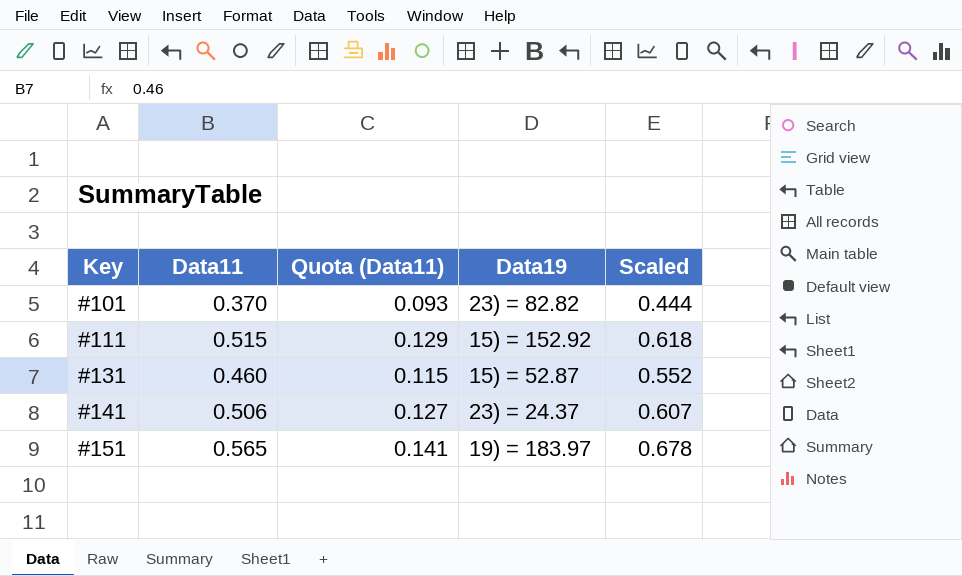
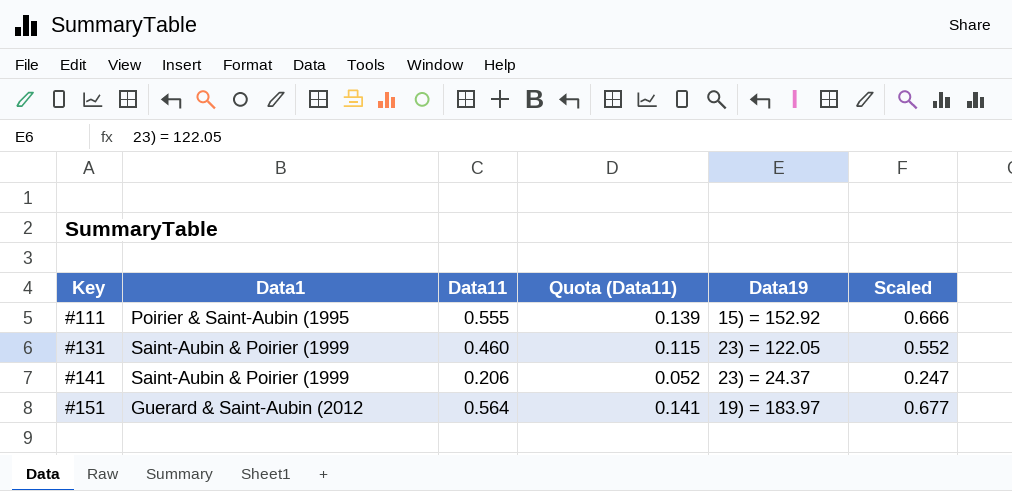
column Data1 | position: none -> 2
row #101: 0.370 | 0.093 | 23) = 82.82 | 0.444 -> none
#111 | Data11: 0.515 -> 0.555
#111 | Quota (Data11): 0.129 -> 0.139
#111 | Scaled: 0.618 -> 0.666
#131 | Data19: 15) = 52.87 -> 23) = 122.05
#141 | Data11: 0.506 -> 0.206
#141 | Quota (Data11): 0.127 -> 0.052
#141 | Scaled: 0.607 -> 0.247
#151 | Data11: 0.565 -> 0.564
#151 | Scaled: 0.678 -> 0.677

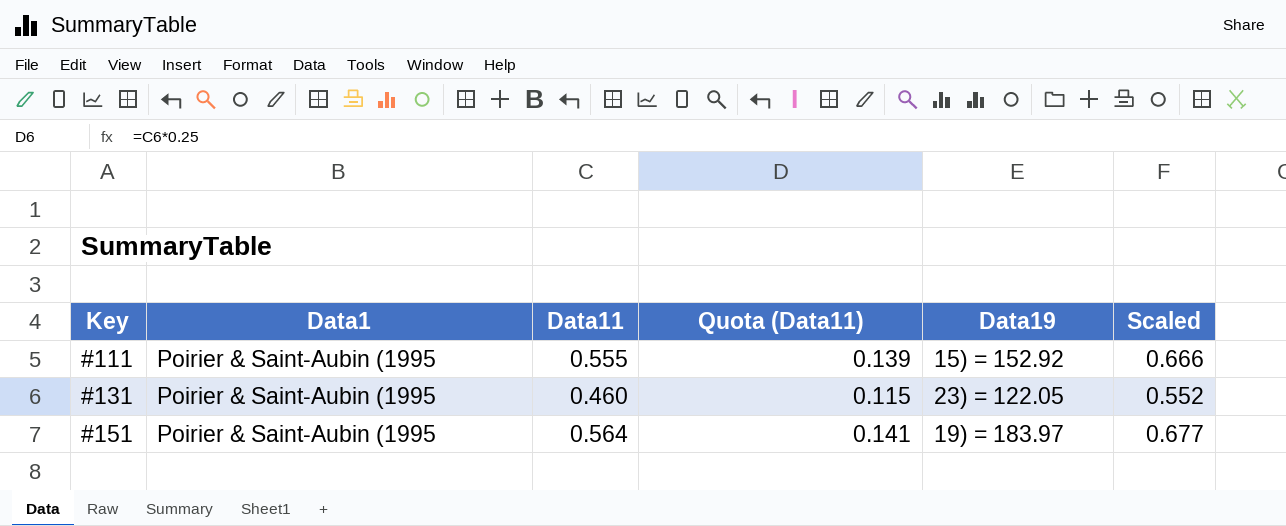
row #141: Saint-Aubin & Poirier (1999 | 0.206 | 0.052 | 23) = 24.37 | 0.247 -> none
#131 | Data1: Saint-Aubin & Poirier (1999 -> Poirier & Saint-Aubin (1995
#151 | Data1: Guerard & Saint-Aubin (2012 -> Poirier & Saint-Aubin (1995

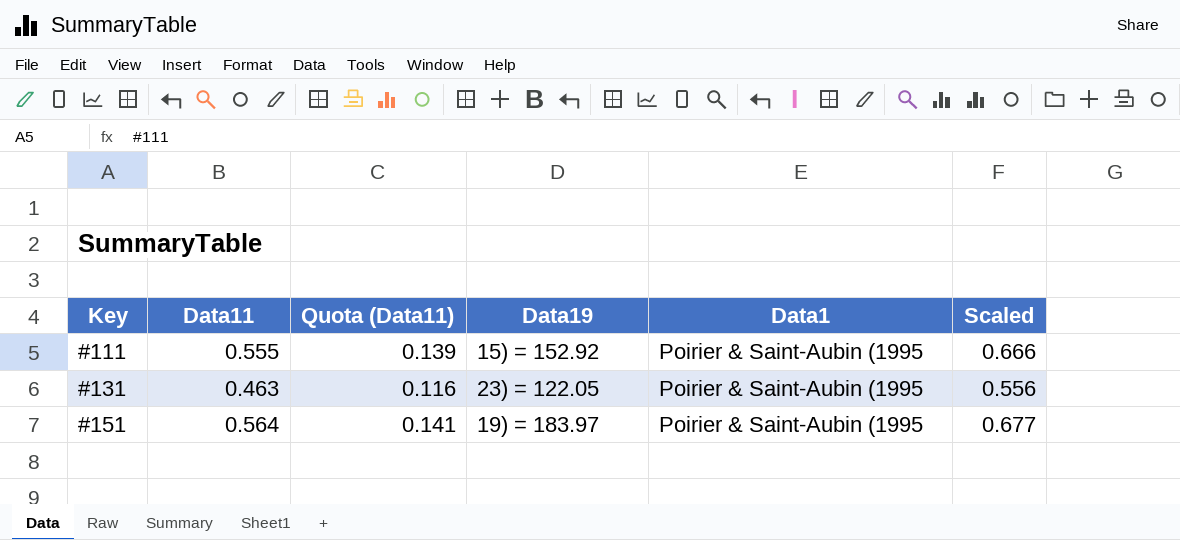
column Data1 | position: 2 -> 5
#131 | Data11: 0.460 -> 0.463
#131 | Quota (Data11): 0.115 -> 0.116
#131 | Scaled: 0.552 -> 0.556

